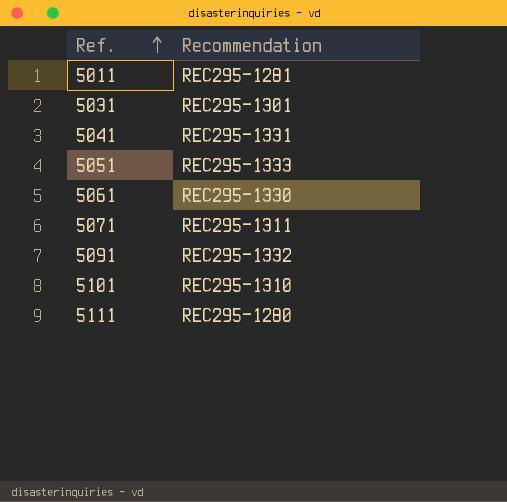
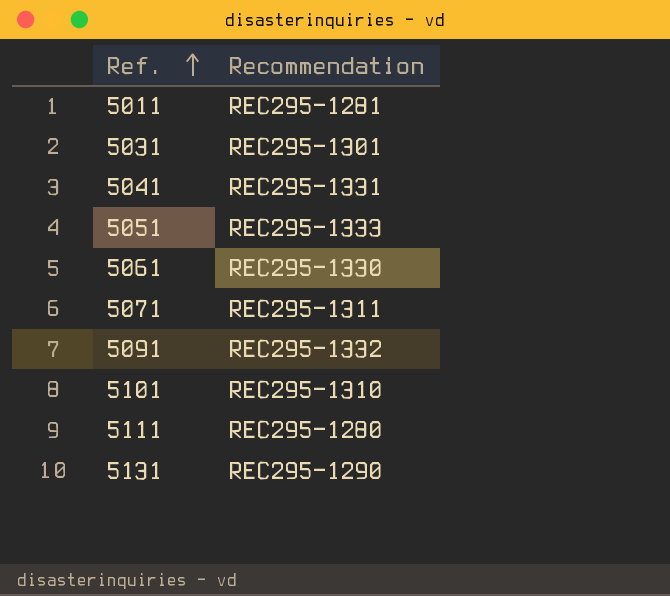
row 5131: none -> REC295-1290

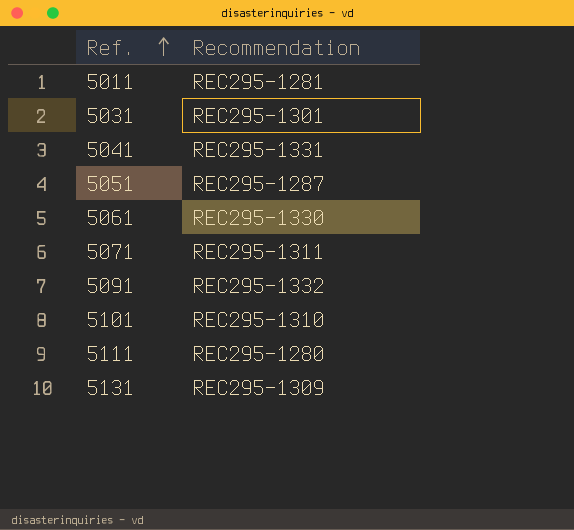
5051 | Recommendation: REC295-1333 -> REC295-1287
5131 | Recommendation: REC295-1290 -> REC295-1309

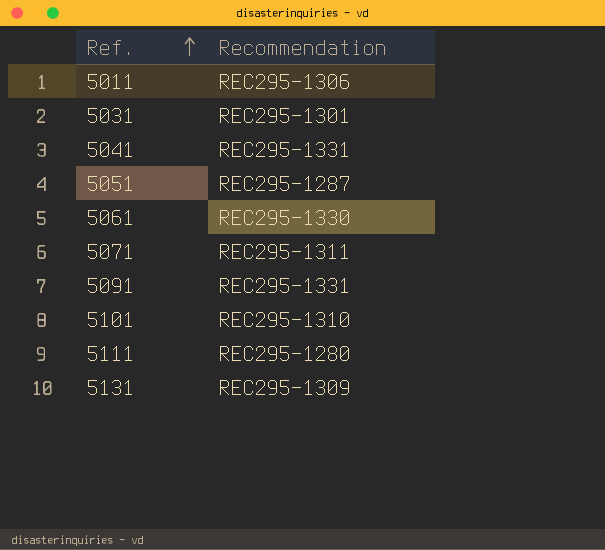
5011 | Recommendation: REC295-1281 -> REC295-1306
5091 | Recommendation: REC295-1332 -> REC295-1331

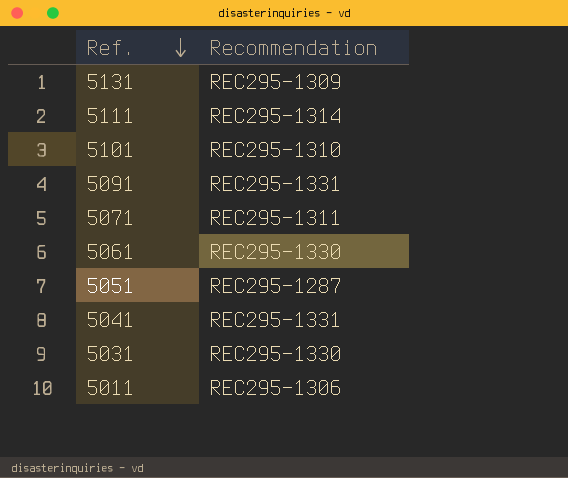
row order: Ref. ascending -> Ref. descending
5111 | Recommendation: REC295-1280 -> REC295-1314
5031 | Recommendation: REC295-1301 -> REC295-1330

